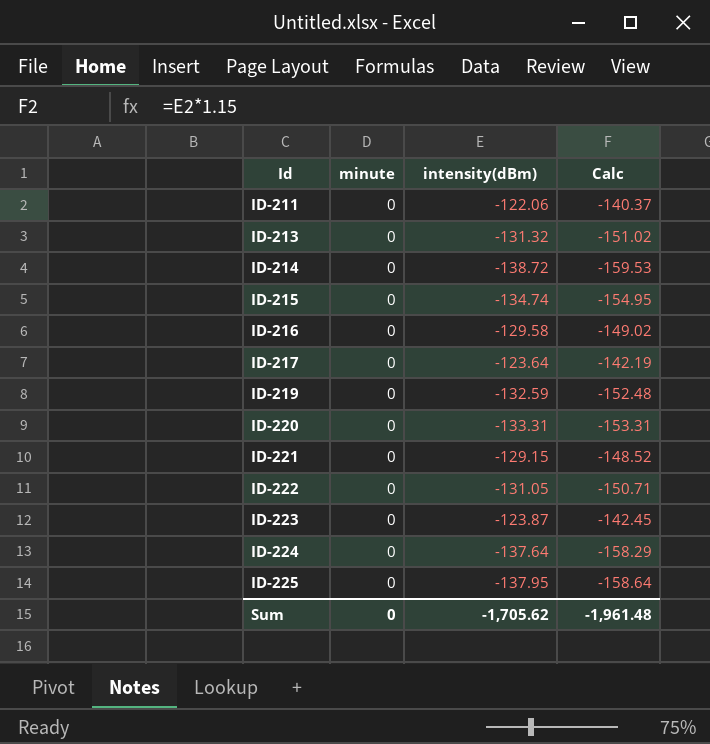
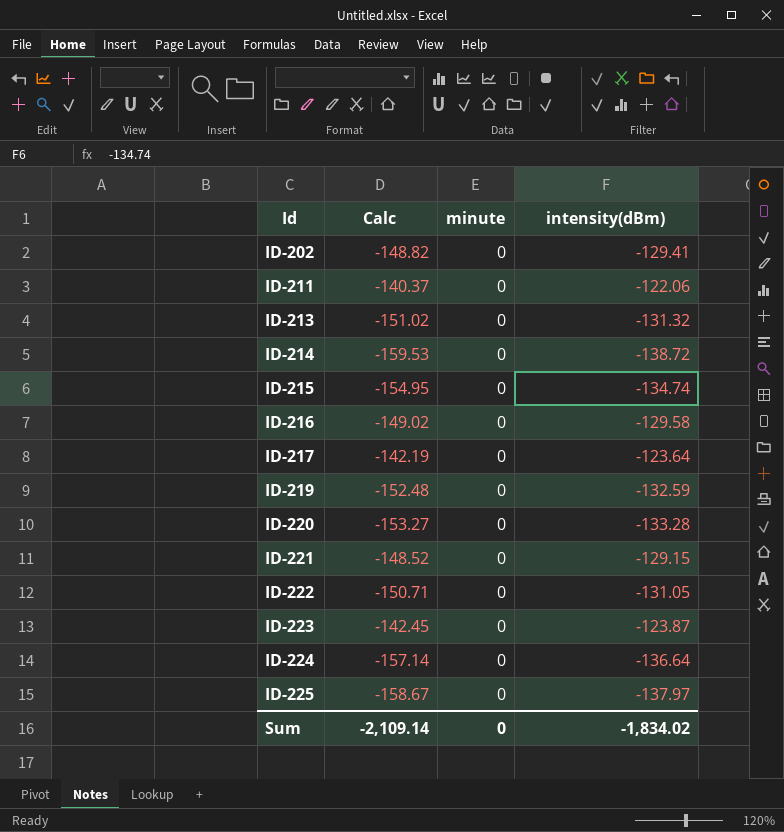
column Calc | position: 4 -> 2
row ID-202: none -> -148.82 | 0 | -129.41
ID-220 | Calc: -153.31 -> -153.27
ID-220 | intensity(dBm): -133.31 -> -133.28
ID-224 | Calc: -158.29 -> -157.14
ID-224 | intensity(dBm): -137.64 -> -136.64
ID-225 | Calc: -158.64 -> -158.67
ID-225 | intensity(dBm): -137.95 -> -137.97
Sum | Calc: -1,961.48 -> -2,109.14
Sum | intensity(dBm): -1,705.62 -> -1,834.02

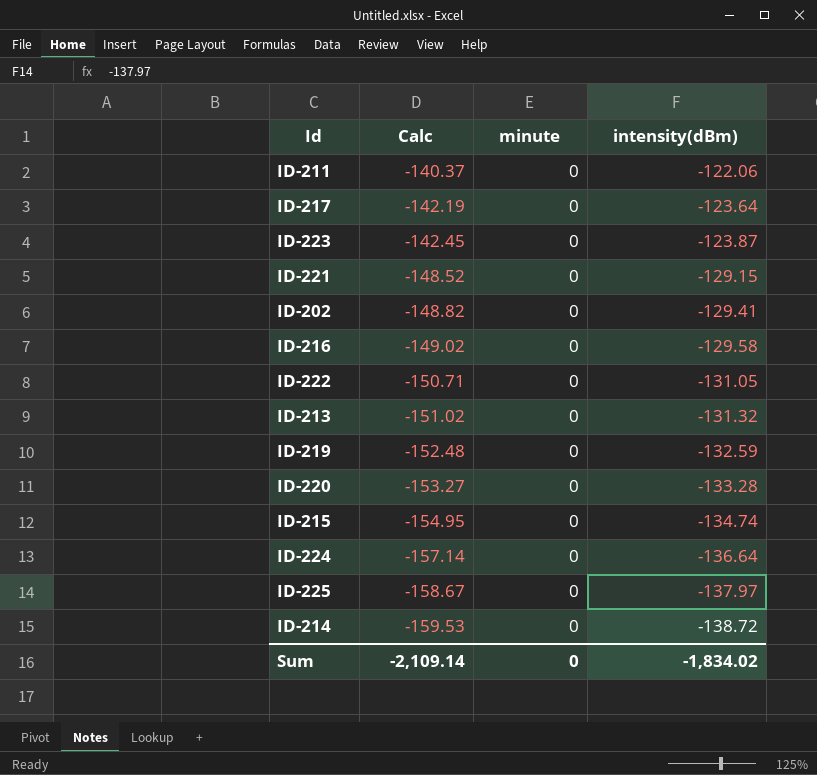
row order: Id ascending -> Calc descending

